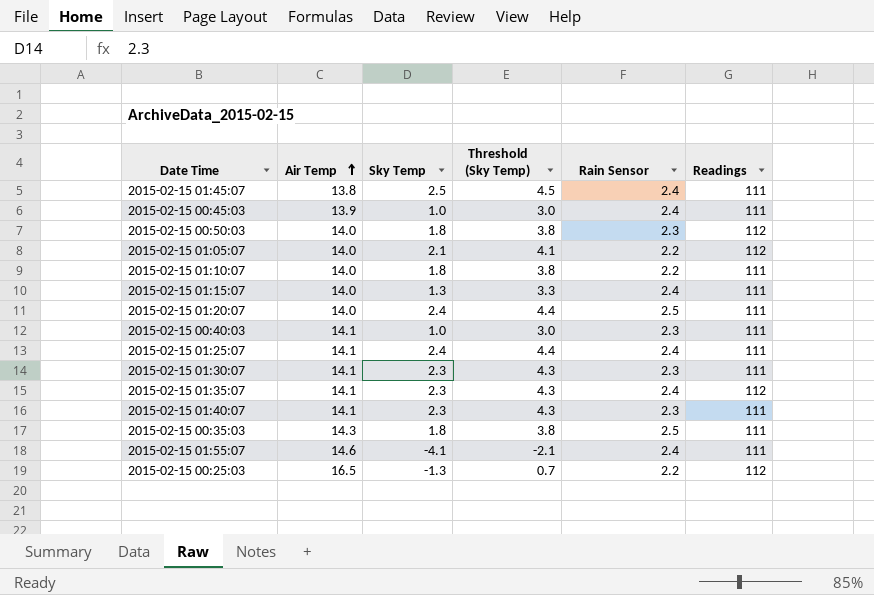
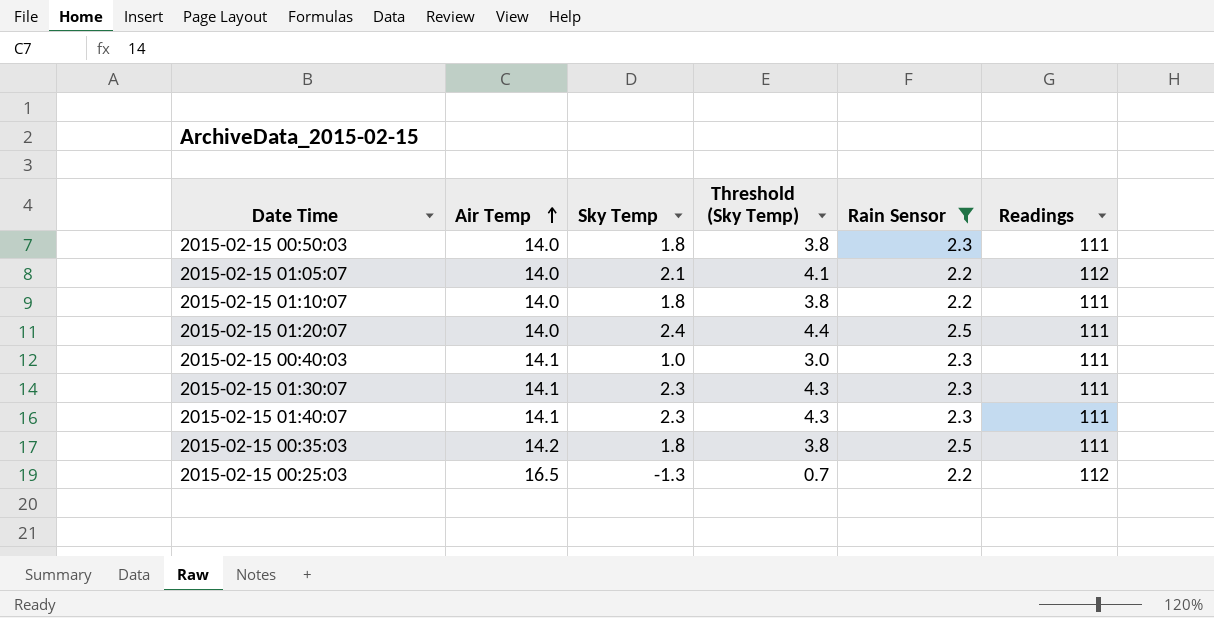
filter: none -> Rain Sensor != 2.4
2015-02-15 00:50:03 | Readings: 112 -> 111
2015-02-15 00:35:03 | Air Temp: 14.3 -> 14.2

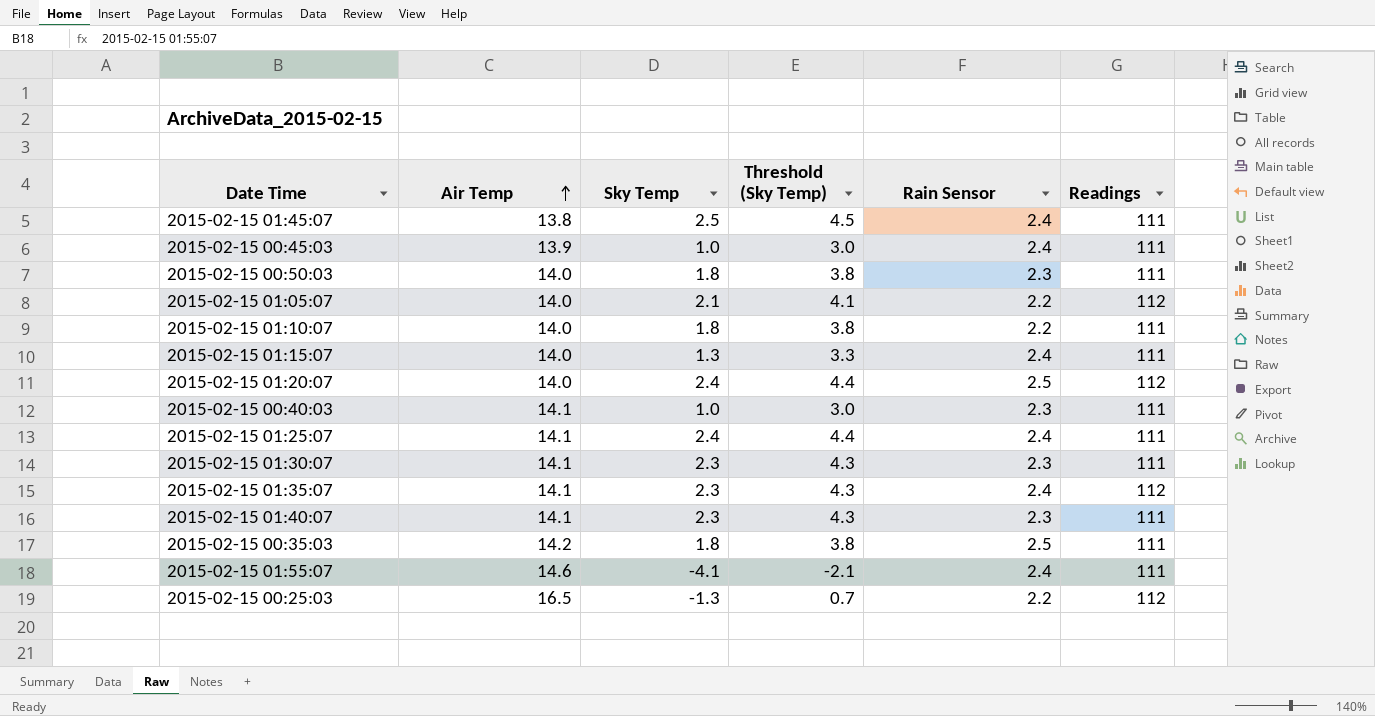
filter: Rain Sensor != 2.4 -> none
2015-02-15 01:20:07 | Readings: 111 -> 112

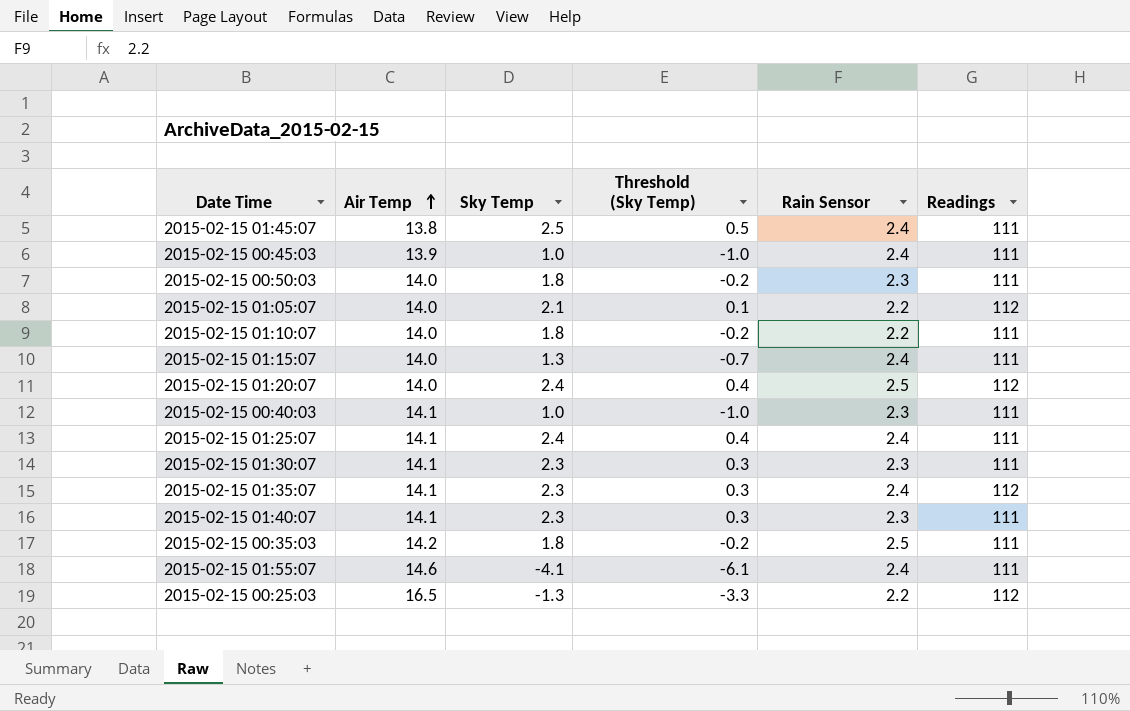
column Threshold (Sky Temp) | formula: [Sky Temp] + 2 -> [Sky Temp] - 2

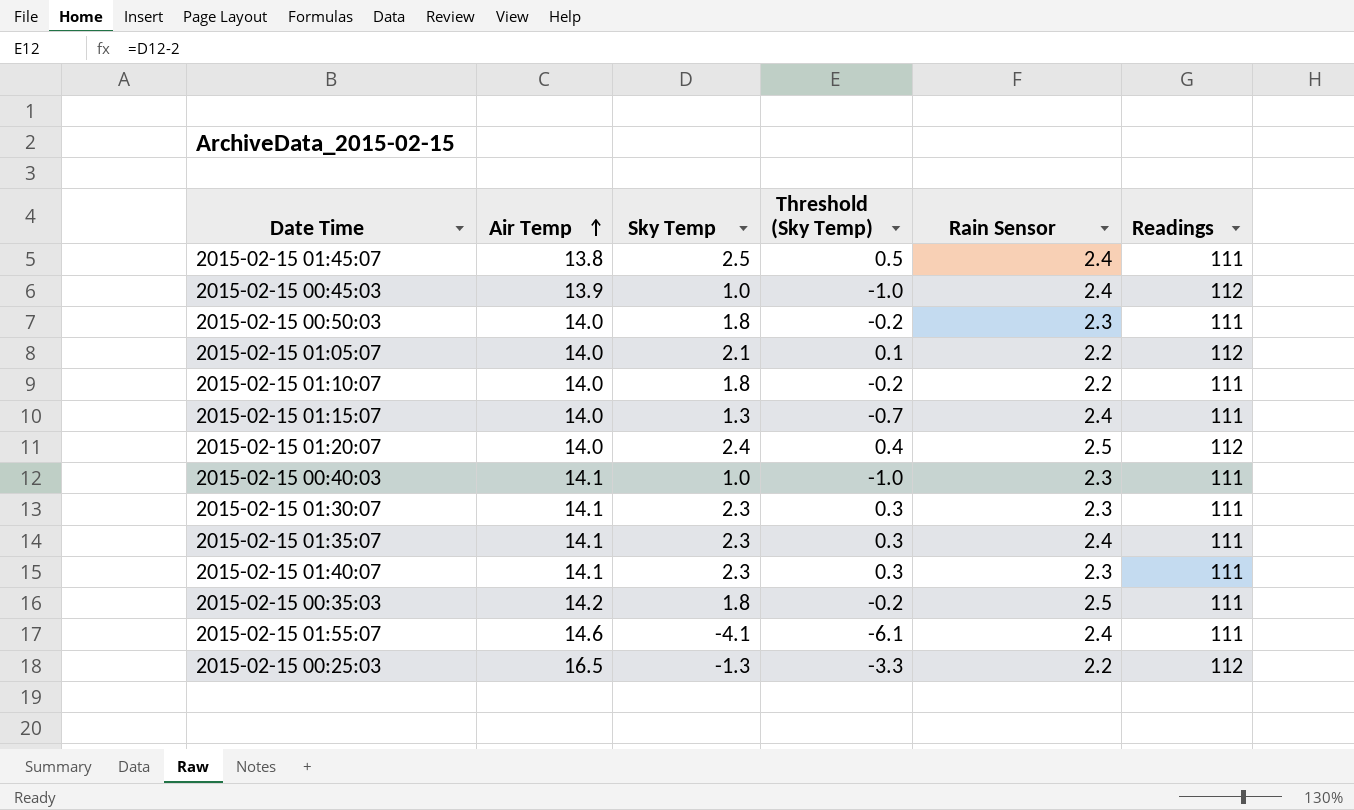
row 2015-02-15 01:25:07: 14.1 | 2.4 | 0.4 | 2.4 | 111 -> none
2015-02-15 00:45:03 | Readings: 111 -> 112
2015-02-15 01:35:07 | Readings: 112 -> 111

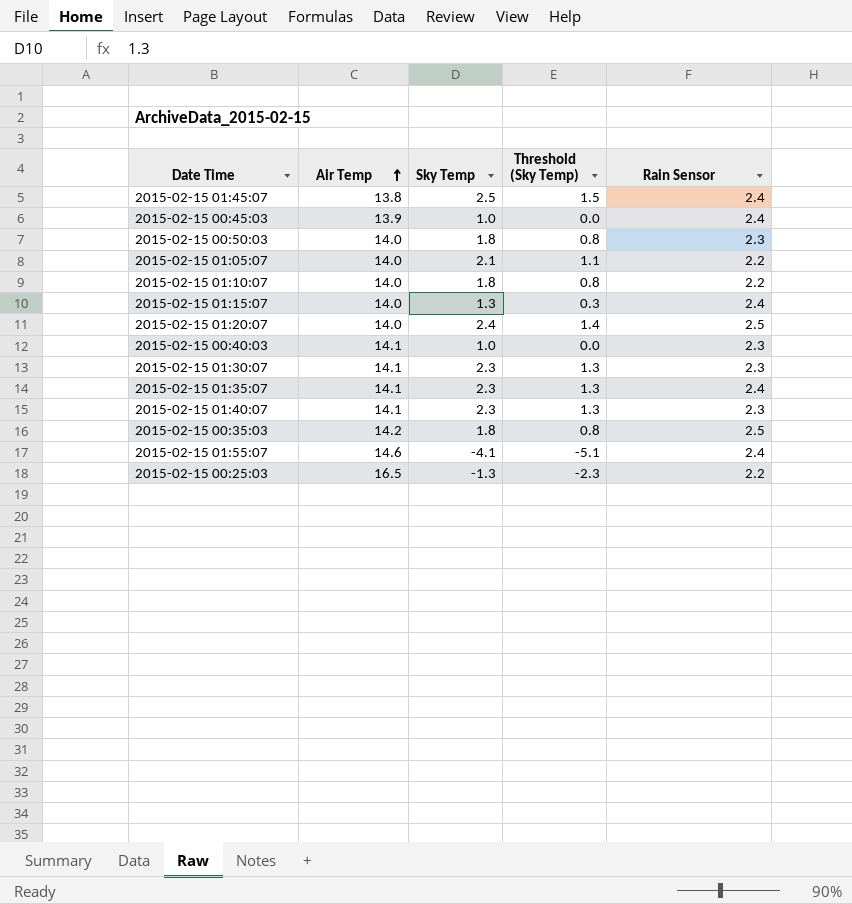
column Readings | position: 6 -> none
column Threshold (Sky Temp) | formula: [Sky Temp] - 2 -> [Sky Temp] - 1

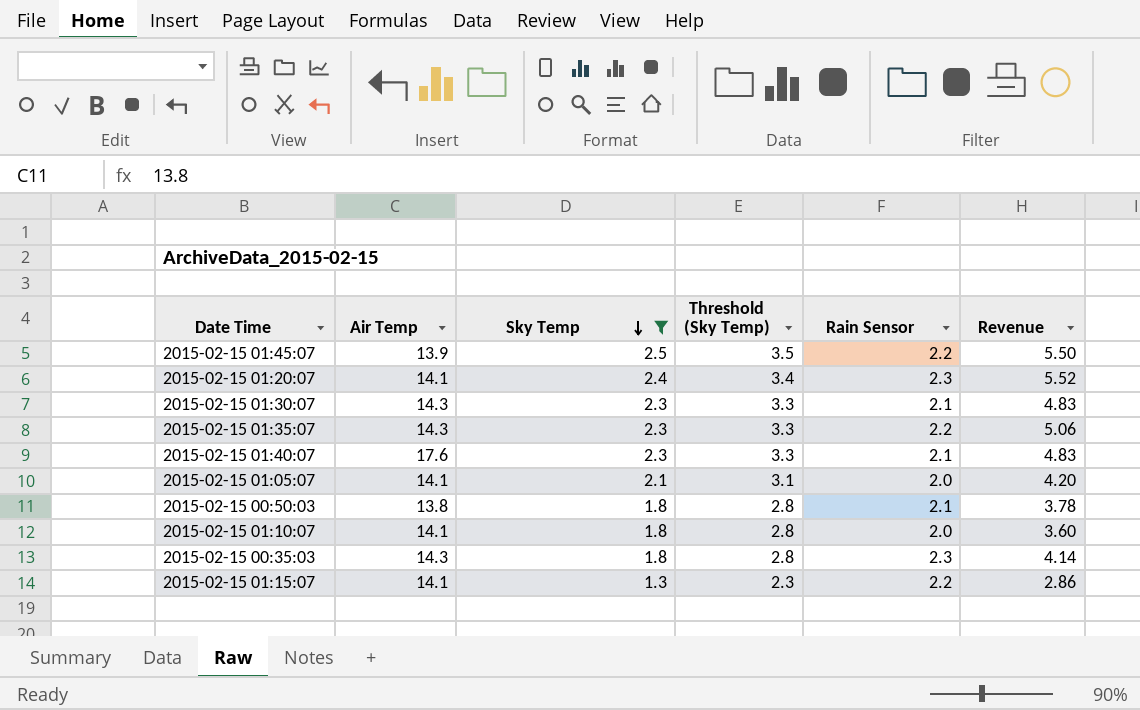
filter: none -> Sky Temp >= 1.3
row order: Air Temp ascending -> Sky Temp descending
column Threshold (Sky Temp) | formula: [Sky Temp] - 1 -> [Sky Temp] + 1
column Revenue | formula: none -> [Sky Temp] * [Rain Sensor]
2015-02-15 01:45:07 | Air Temp: 13.8 -> 13.9
2015-02-15 01:45:07 | Rain Sensor: 2.4 -> 2.2
2015-02-15 01:20:07 | Air Temp: 14.0 -> 14.1
2015-02-15 01:20:07 | Rain Sensor: 2.5 -> 2.3
2015-02-15 01:30:07 | Air Temp: 14.1 -> 14.3
2015-02-15 01:30:07 | Rain Sensor: 2.3 -> 2.1
2015-02-15 01:35:07 | Air Temp: 14.1 -> 14.3
2015-02-15 01:35:07 | Rain Sensor: 2.4 -> 2.2
2015-02-15 01:40:07 | Air Temp: 14.1 -> 17.6
2015-02-15 01:40:07 | Rain Sensor: 2.3 -> 2.1
2015-02-15 01:05:07 | Air Temp: 14.0 -> 14.1
2015-02-15 01:05:07 | Rain Sensor: 2.2 -> 2.0
2015-02-15 00:50:03 | Air Temp: 14.0 -> 13.8
2015-02-15 00:50:03 | Rain Sensor: 2.3 -> 2.1
2015-02-15 01:10:07 | Air Temp: 14.0 -> 14.1
2015-02-15 01:10:07 | Rain Sensor: 2.2 -> 2.0
2015-02-15 00:35:03 | Air Temp: 14.2 -> 14.3
2015-02-15 00:35:03 | Rain Sensor: 2.5 -> 2.3
2015-02-15 01:15:07 | Air Temp: 14.0 -> 14.1
2015-02-15 01:15:07 | Rain Sensor: 2.4 -> 2.2

